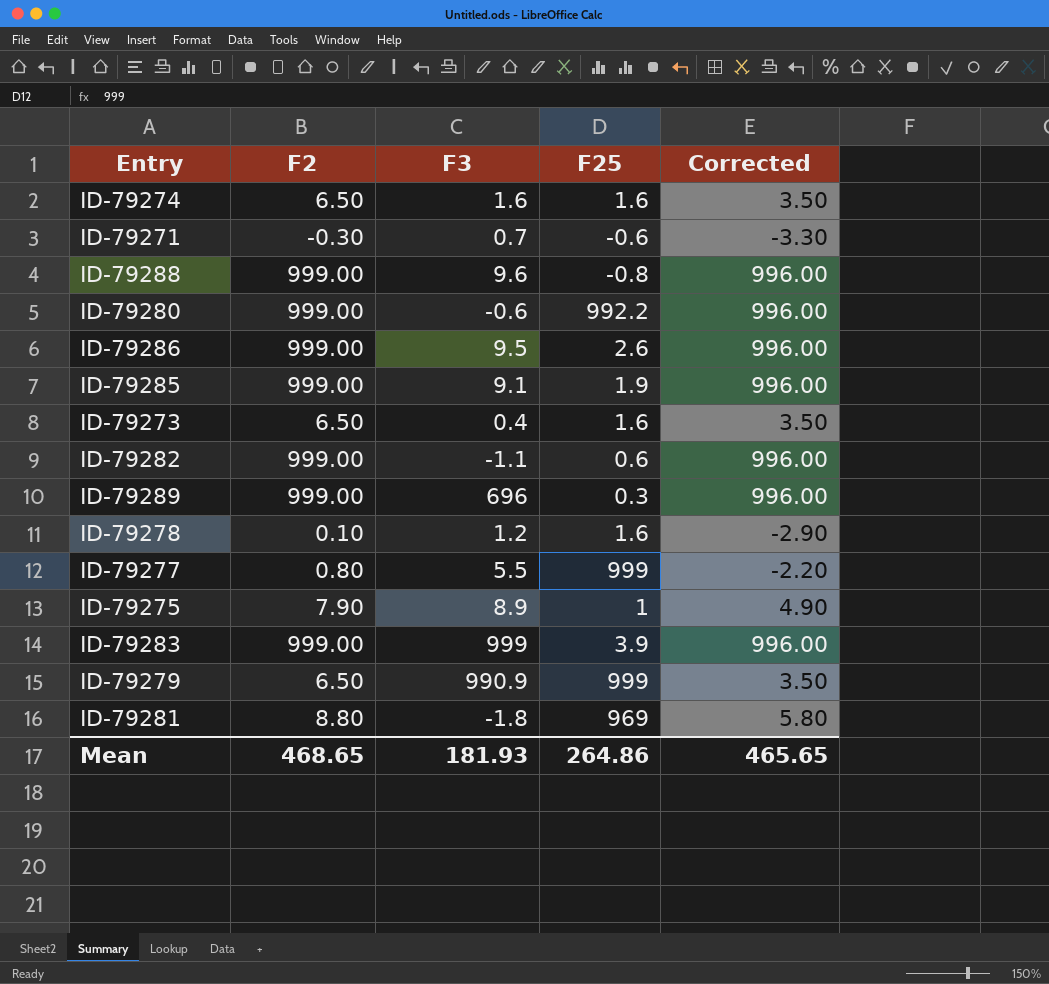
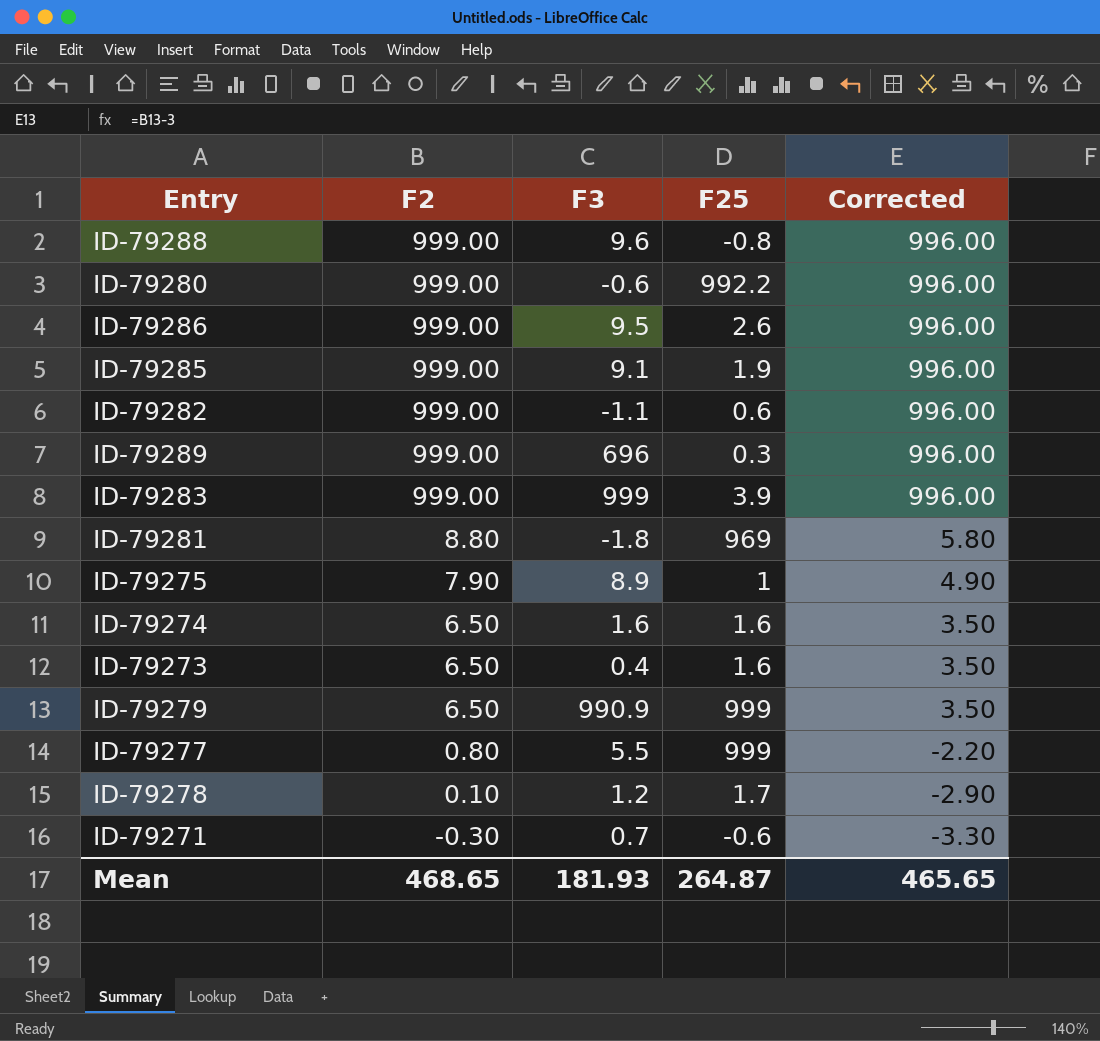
row order: none -> F2 descending
ID-79278 | F25: 1.6 -> 1.7
Mean | F25: 264.86 -> 264.87

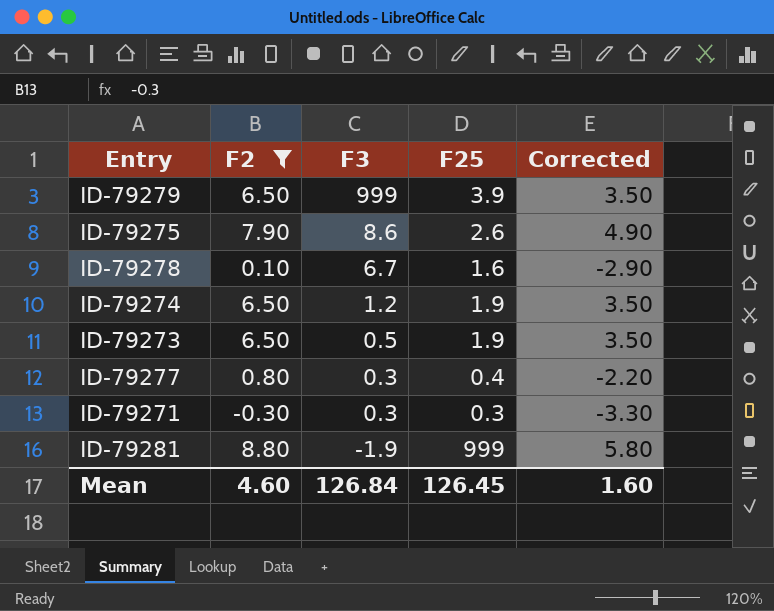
filter: none -> F2 != 999.00
row order: F2 descending -> F3 descending
ID-79279 | F3: 990.9 -> 999
ID-79279 | F25: 999 -> 3.9
ID-79275 | F3: 8.9 -> 8.6
ID-79275 | F25: 1 -> 2.6
ID-79278 | F3: 1.2 -> 6.7
ID-79278 | F25: 1.7 -> 1.6
ID-79274 | F3: 1.6 -> 1.2
ID-79274 | F25: 1.6 -> 1.9
ID-79273 | F3: 0.4 -> 0.5
ID-79273 | F25: 1.6 -> 1.9
ID-79277 | F3: 5.5 -> 0.3
ID-79277 | F25: 999 -> 0.4
ID-79271 | F3: 0.7 -> 0.3
ID-79271 | F25: -0.6 -> 0.3
ID-79281 | F3: -1.8 -> -1.9
ID-79281 | F25: 969 -> 999
Mean | F2: 468.65 -> 4.60
Mean | F3: 181.93 -> 126.84
Mean | F25: 264.87 -> 126.45
Mean | Corrected: 465.65 -> 1.60

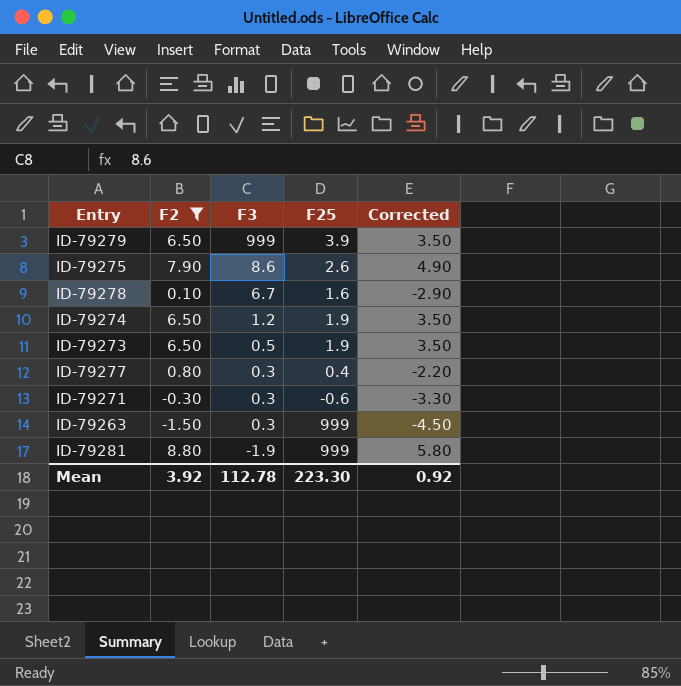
ID-79271 | F25: 0.3 -> -0.6
row ID-79263: none -> -1.50 | 0.3 | 999 | -4.50
Mean | F2: 4.60 -> 3.92
Mean | F3: 126.84 -> 112.78
Mean | F25: 126.45 -> 223.30
Mean | Corrected: 1.60 -> 0.92

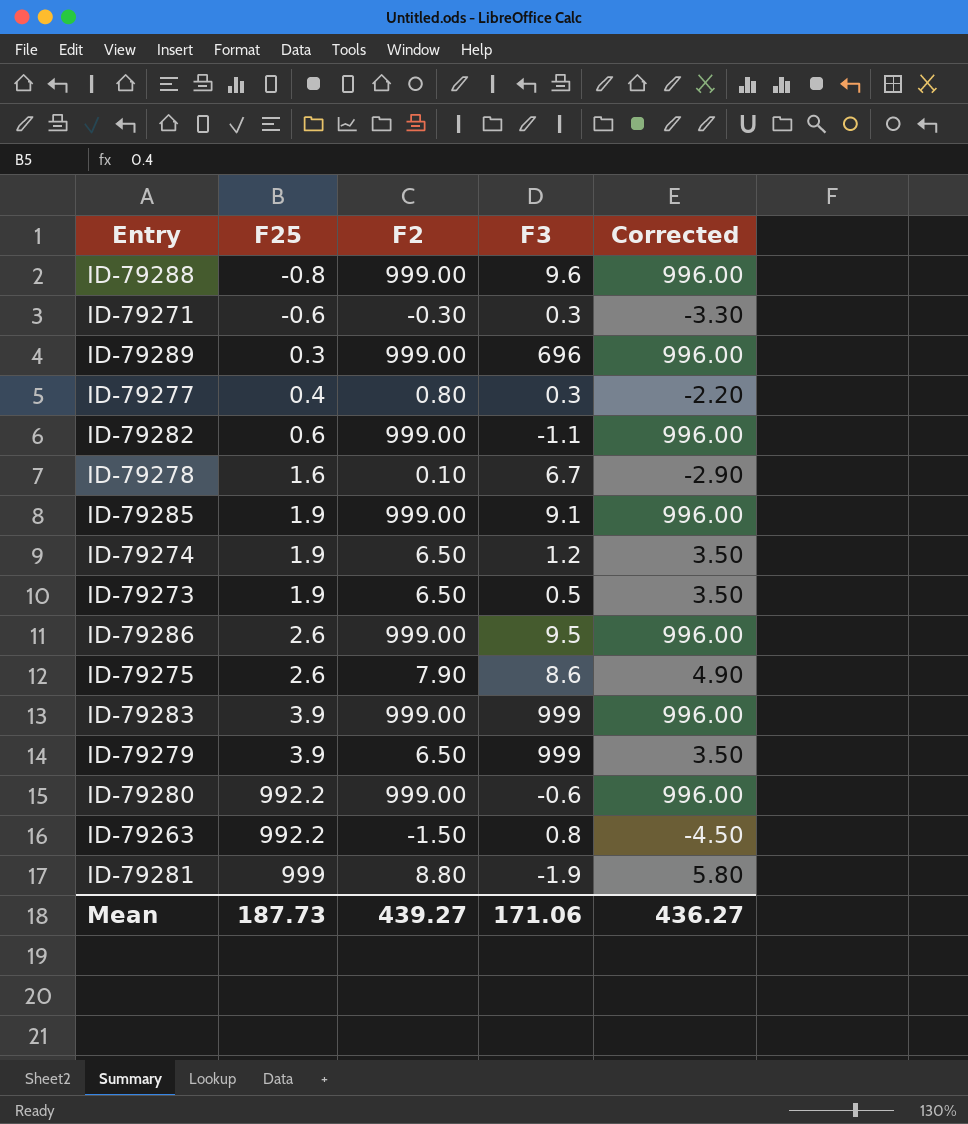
filter: F2 != 999.00 -> none
row order: F3 descending -> F25 ascending
column F25 | position: 4 -> 2
ID-79263 | F25: 999 -> 992.2
ID-79263 | F3: 0.3 -> 0.8
Mean | F25: 223.30 -> 187.73
Mean | F2: 3.92 -> 439.27
Mean | F3: 112.78 -> 171.06
Mean | Corrected: 0.92 -> 436.27

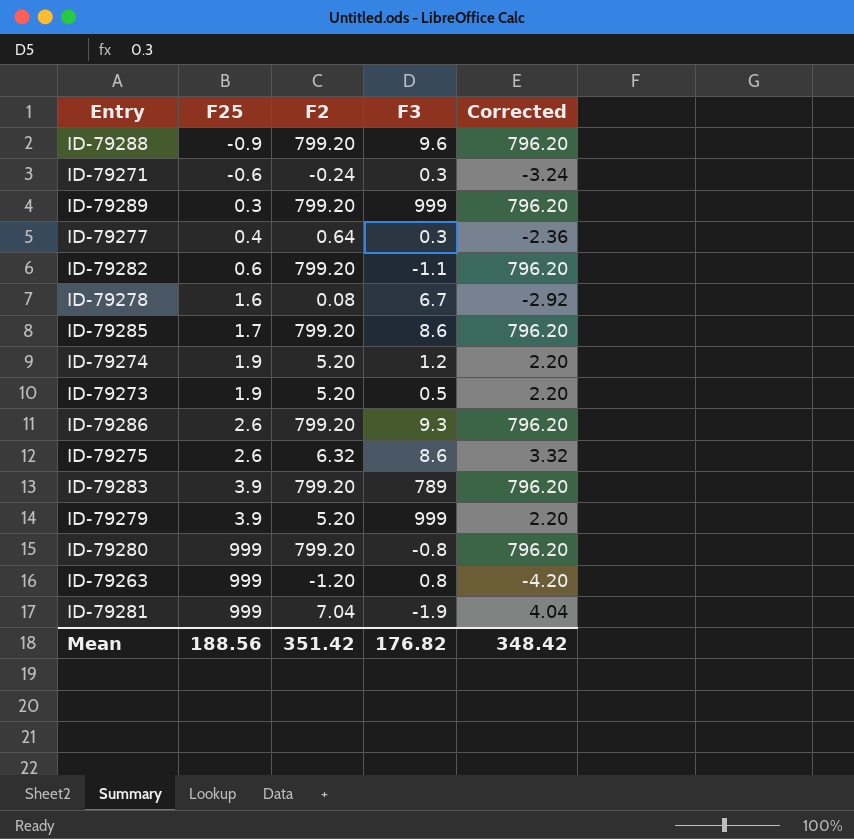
ID-79288 | F25: -0.8 -> -0.9
ID-79288 | F2: 999.00 -> 799.20
ID-79288 | Corrected: 996.00 -> 796.20
ID-79271 | F2: -0.30 -> -0.24
ID-79271 | Corrected: -3.30 -> -3.24
ID-79289 | F2: 999.00 -> 799.20
ID-79289 | F3: 696 -> 999
ID-79289 | Corrected: 996.00 -> 796.20
ID-79277 | F2: 0.80 -> 0.64
ID-79277 | Corrected: -2.20 -> -2.36
ID-79282 | F2: 999.00 -> 799.20
ID-79282 | Corrected: 996.00 -> 796.20
ID-79278 | F2: 0.10 -> 0.08
ID-79278 | Corrected: -2.90 -> -2.92
ID-79285 | F25: 1.9 -> 1.7
ID-79285 | F2: 999.00 -> 799.20
ID-79285 | F3: 9.1 -> 8.6
ID-79285 | Corrected: 996.00 -> 796.20
ID-79274 | F2: 6.50 -> 5.20
ID-79274 | Corrected: 3.50 -> 2.20
ID-79273 | F2: 6.50 -> 5.20
ID-79273 | Corrected: 3.50 -> 2.20
ID-79286 | F2: 999.00 -> 799.20
ID-79286 | F3: 9.5 -> 9.3
ID-79286 | Corrected: 996.00 -> 796.20
ID-79275 | F2: 7.90 -> 6.32
ID-79275 | Corrected: 4.90 -> 3.32
ID-79283 | F2: 999.00 -> 799.20
ID-79283 | F3: 999 -> 789
ID-79283 | Corrected: 996.00 -> 796.20
ID-79279 | F2: 6.50 -> 5.20
ID-79279 | Corrected: 3.50 -> 2.20
ID-79280 | F25: 992.2 -> 999
ID-79280 | F2: 999.00 -> 799.20
ID-79280 | F3: -0.6 -> -0.8
ID-79280 | Corrected: 996.00 -> 796.20
ID-79263 | F25: 992.2 -> 999
ID-79263 | F2: -1.50 -> -1.20
ID-79263 | Corrected: -4.50 -> -4.20
ID-79281 | F2: 8.80 -> 7.04
ID-79281 | Corrected: 5.80 -> 4.04
Mean | F25: 187.73 -> 188.56
Mean | F2: 439.27 -> 351.42
Mean | F3: 171.06 -> 176.82
Mean | Corrected: 436.27 -> 348.42

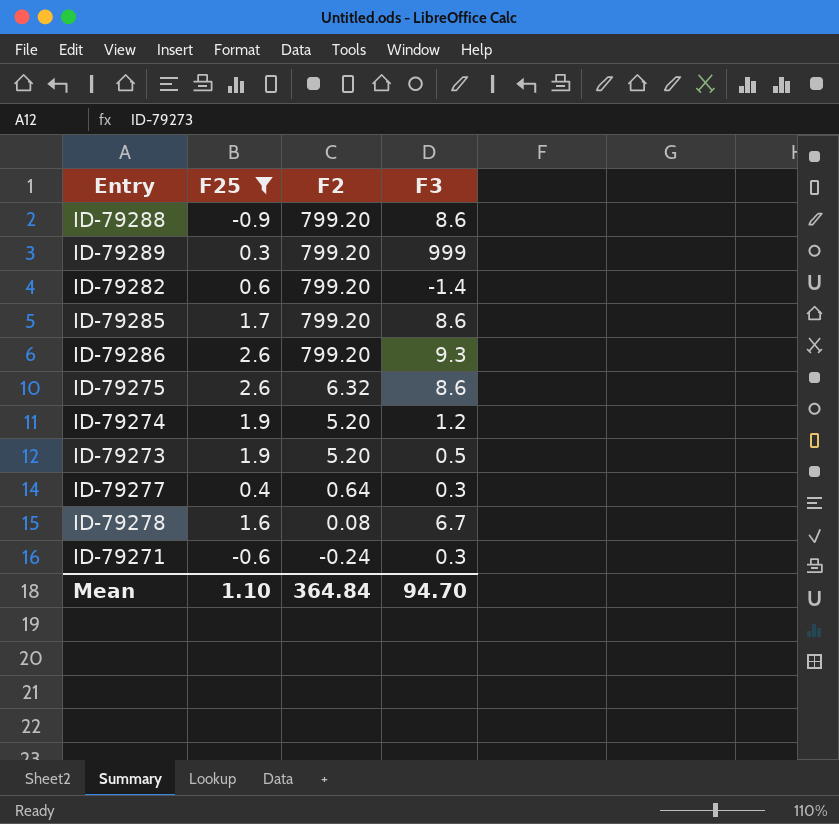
filter: none -> F25 <= 2.6
row order: F25 ascending -> F2 descending
column Corrected | formula: [F2] - 3 -> none
ID-79288 | F3: 9.6 -> 8.6
ID-79282 | F3: -1.1 -> -1.4
Mean | F25: 188.56 -> 1.10
Mean | F2: 351.42 -> 364.84
Mean | F3: 176.82 -> 94.70

